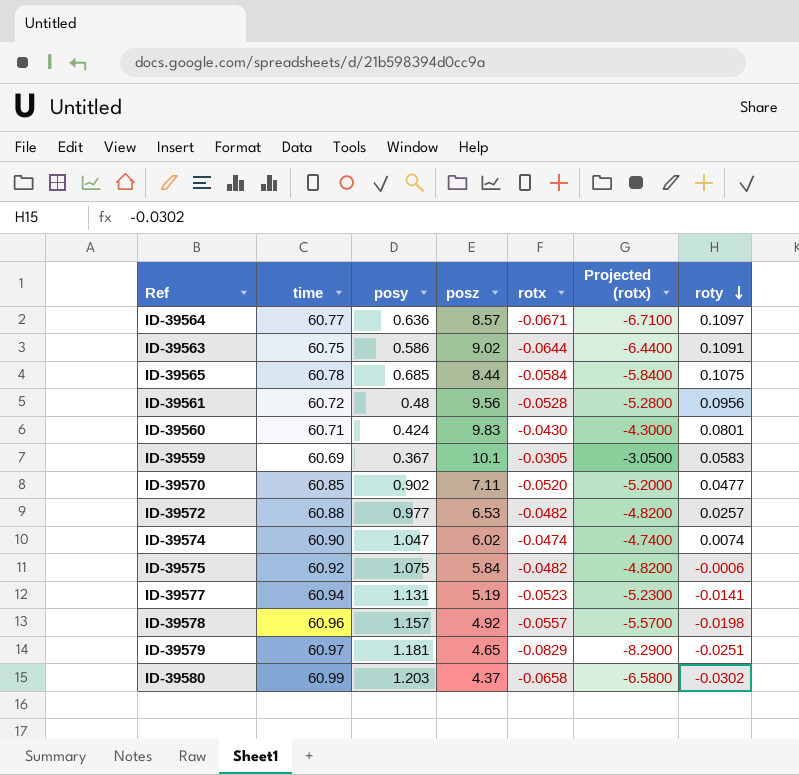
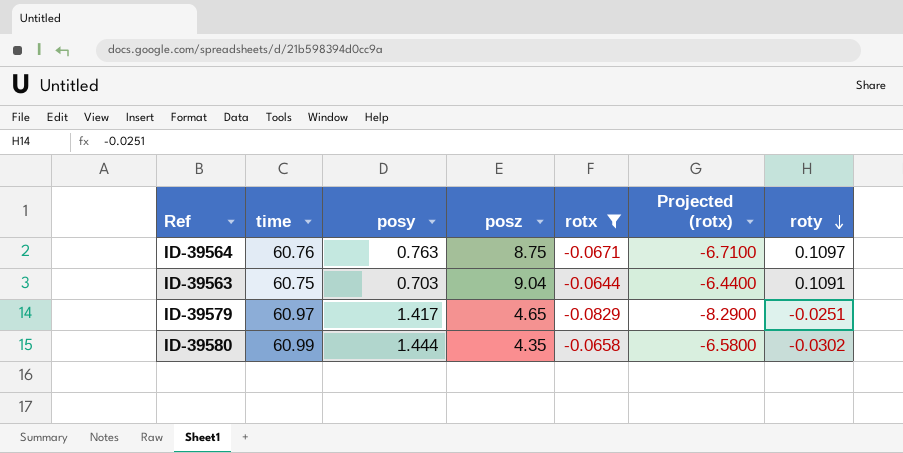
filter: none -> rotx <= -0.0644
ID-39564 | time: 60.77 -> 60.76
ID-39564 | posy: 0.636 -> 0.763
ID-39564 | posz: 8.57 -> 8.75
ID-39563 | posy: 0.586 -> 0.703
ID-39563 | posz: 9.02 -> 9.04
ID-39579 | posy: 1.181 -> 1.417
ID-39580 | posy: 1.203 -> 1.444
ID-39580 | posz: 4.37 -> 4.35

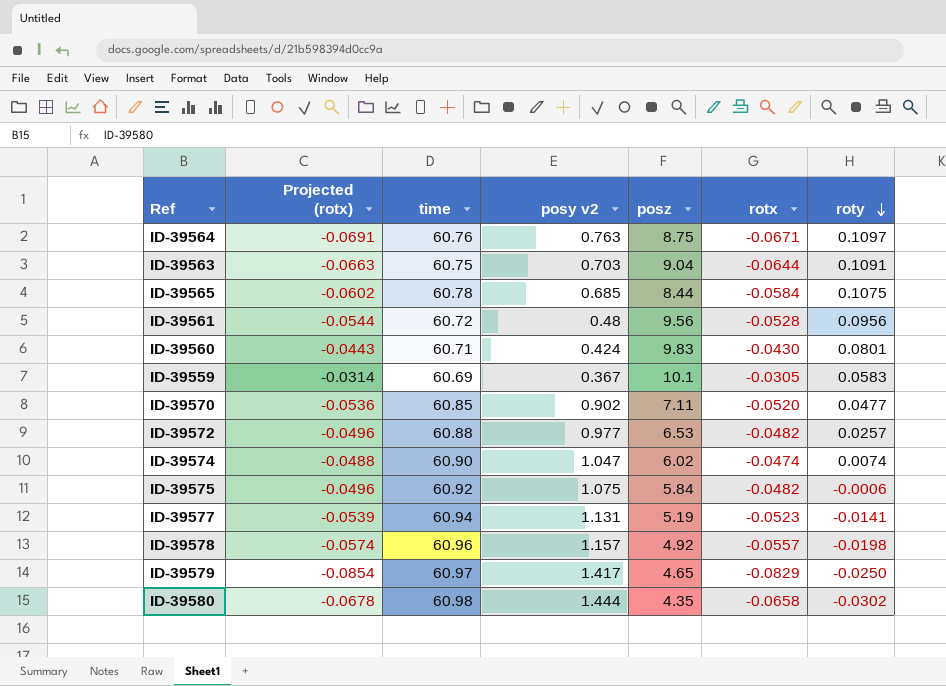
filter: rotx <= -0.0644 -> none
column Projected (rotx) | formula: [rotx] * 100 -> [rotx] * 1.03
column Projected (rotx) | position: 6 -> 2
column name: posy -> posy v2
ID-39579 | roty: -0.0251 -> -0.0250
ID-39580 | time: 60.99 -> 60.98

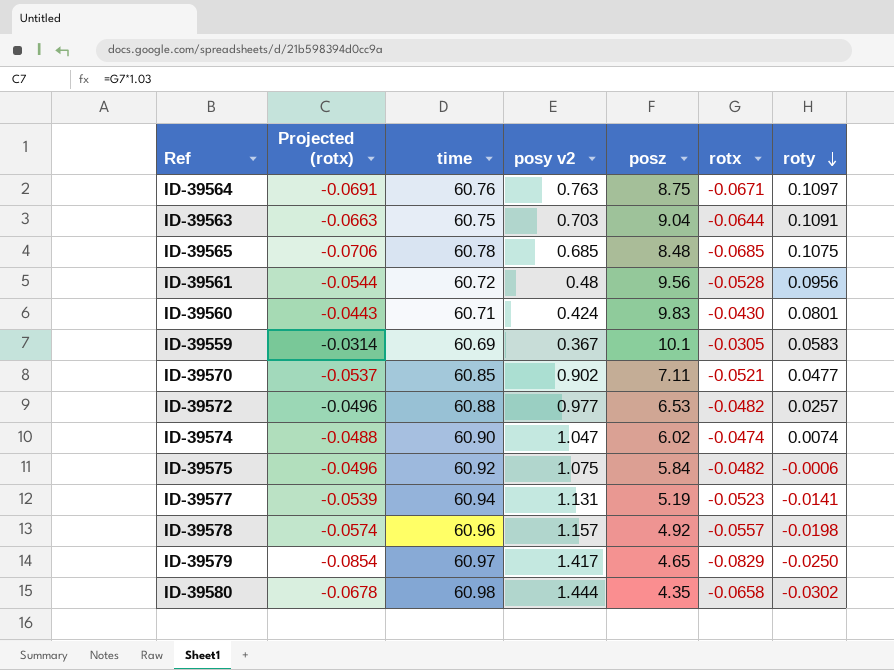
ID-39565 | Projected (rotx): -0.0602 -> -0.0706
ID-39565 | posz: 8.44 -> 8.48
ID-39565 | rotx: -0.0584 -> -0.0685
ID-39570 | Projected (rotx): -0.0536 -> -0.0537
ID-39570 | rotx: -0.0520 -> -0.0521

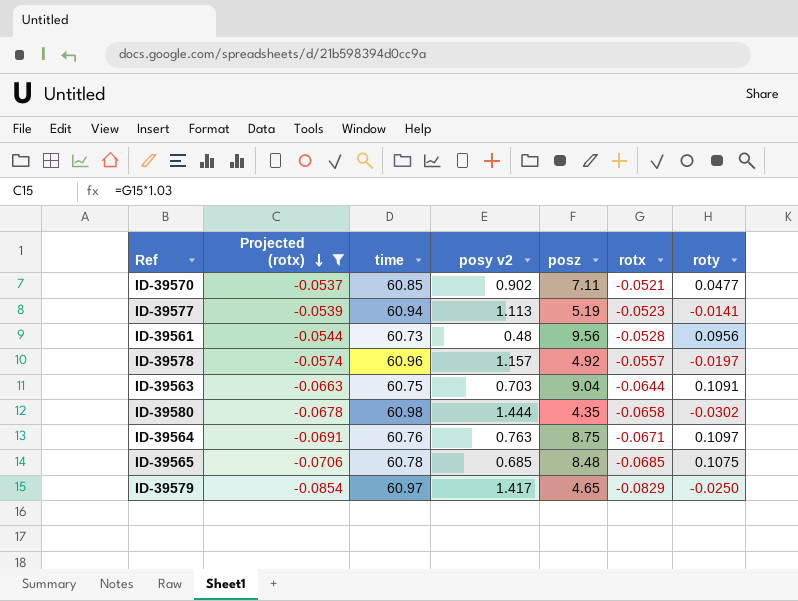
filter: none -> Projected (rotx) <= -0.0537
row order: roty descending -> Projected (rotx) descending
ID-39577 | posy v2: 1.131 -> 1.113
ID-39561 | time: 60.72 -> 60.73
ID-39578 | roty: -0.0198 -> -0.0197

